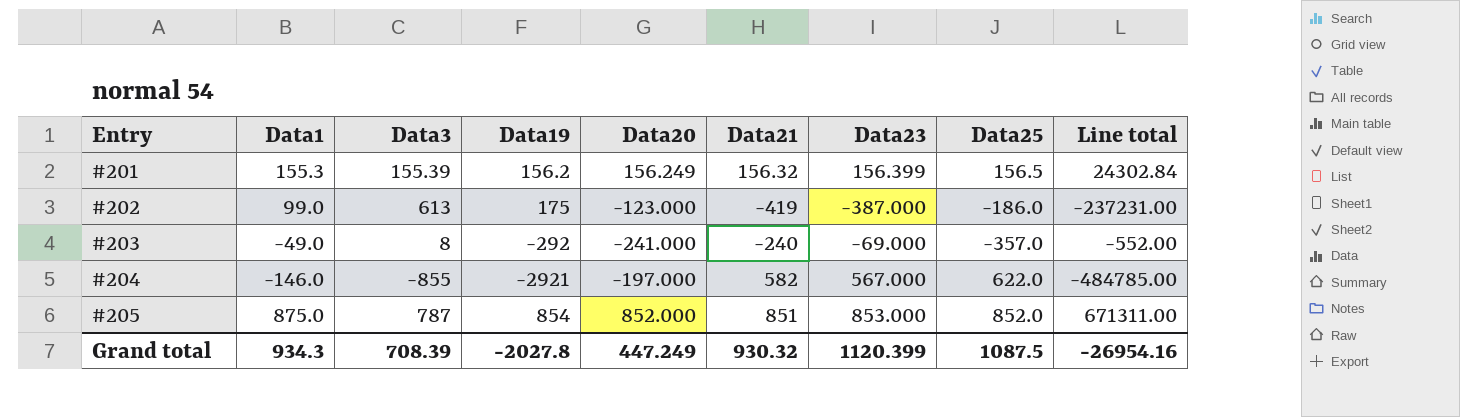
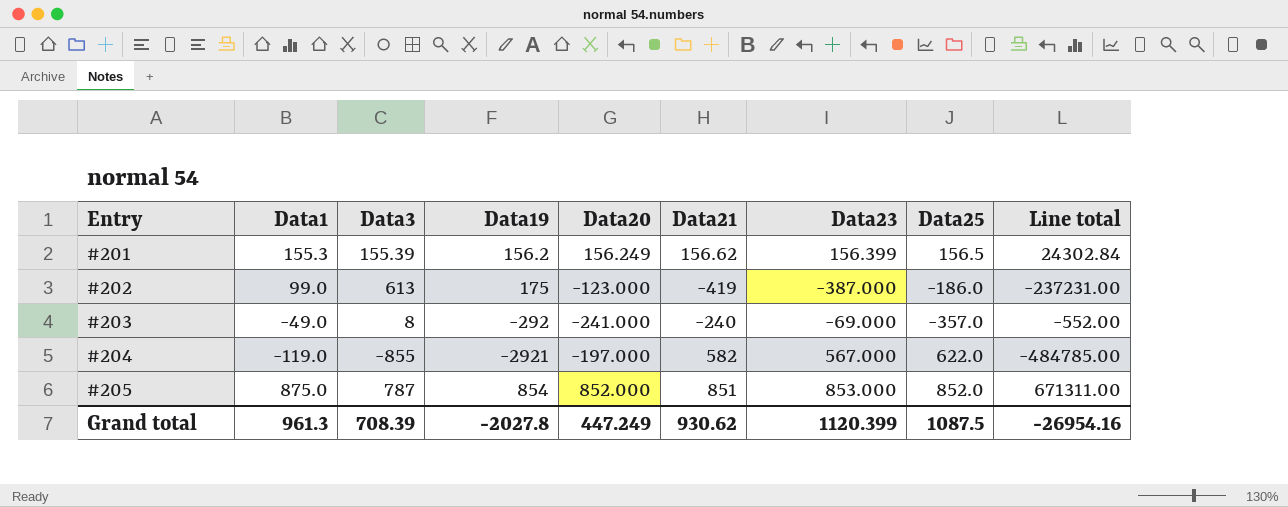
#201 | Data21: 156.32 -> 156.62
#204 | Data1: -146.0 -> -119.0
Grand total | Data1: 934.3 -> 961.3
Grand total | Data21: 930.32 -> 930.62

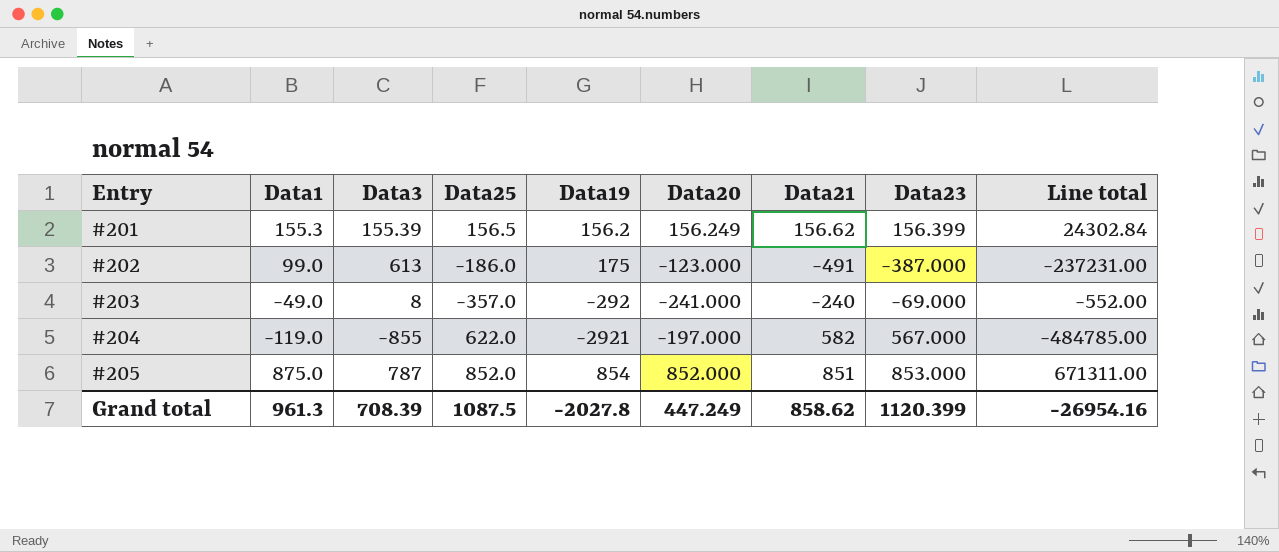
column Data25 | position: 8 -> 4
#202 | Data21: -419 -> -491
Grand total | Data21: 930.62 -> 858.62

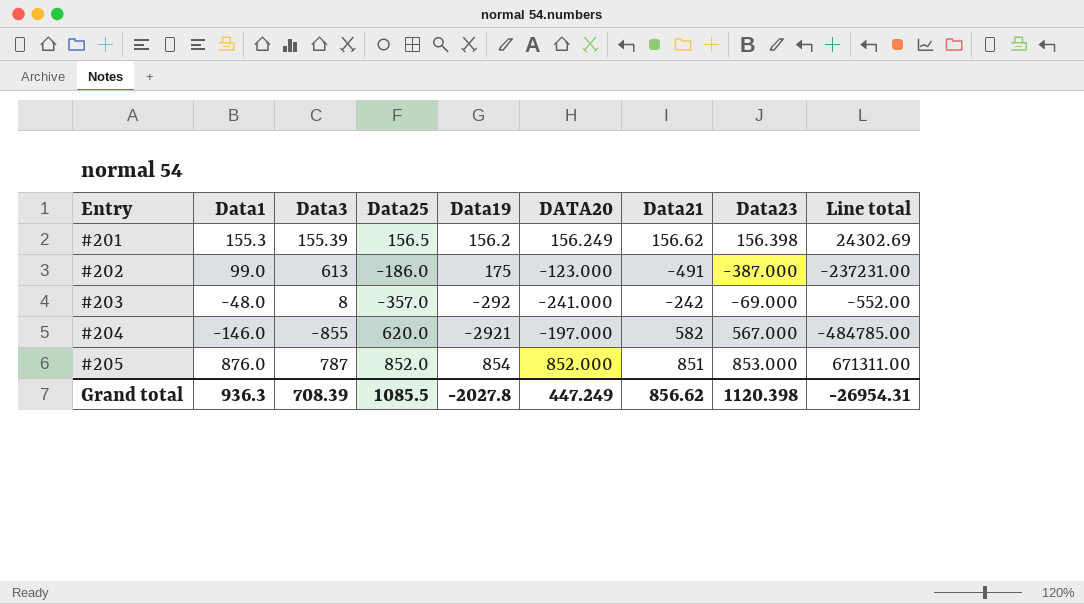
column name: Data20 -> DATA20
#201 | Data23: 156.399 -> 156.398
#201 | Line total: 24302.84 -> 24302.69
#203 | Data1: -49.0 -> -48.0
#203 | Data21: -240 -> -242
#204 | Data1: -119.0 -> -146.0
#204 | Data25: 622.0 -> 620.0
#205 | Data1: 875.0 -> 876.0
Grand total | Data1: 961.3 -> 936.3
Grand total | Data25: 1087.5 -> 1085.5
Grand total | Data21: 858.62 -> 856.62
Grand total | Data23: 1120.399 -> 1120.398
Grand total | Line total: -26954.16 -> -26954.31

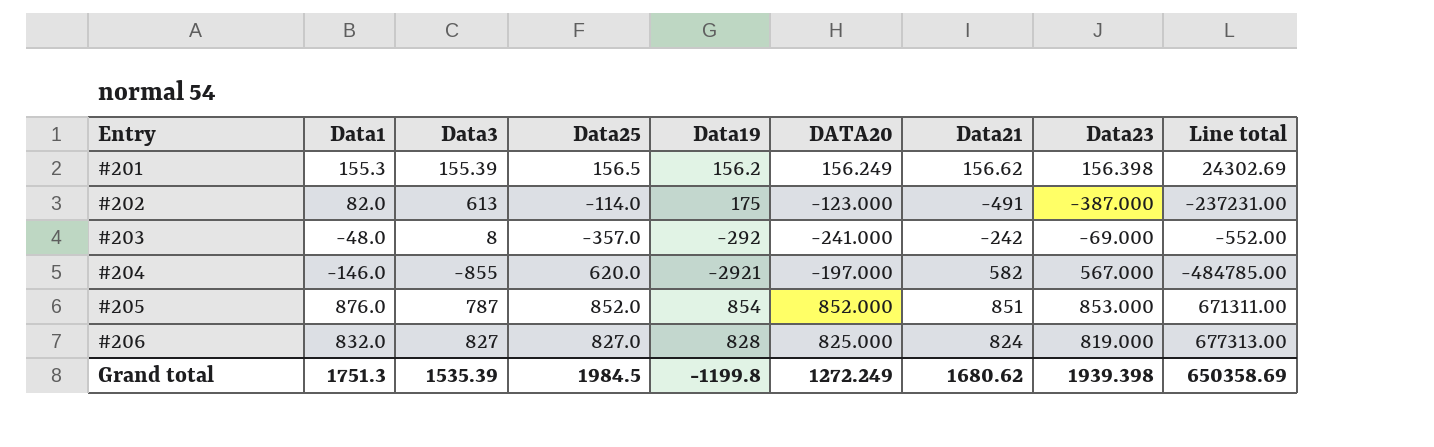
#202 | Data1: 99.0 -> 82.0
#202 | Data25: -186.0 -> -114.0
row #206: none -> 832.0 | 827 | 827.0 | 828 | 825.000 | 824 | 819.000 | 677313.00
Grand total | Data1: 936.3 -> 1751.3
Grand total | Data3: 708.39 -> 1535.39
Grand total | Data25: 1085.5 -> 1984.5
Grand total | Data19: -2027.8 -> -1199.8
Grand total | DATA20: 447.249 -> 1272.249
Grand total | Data21: 856.62 -> 1680.62
Grand total | Data23: 1120.398 -> 1939.398
Grand total | Line total: -26954.31 -> 650358.69

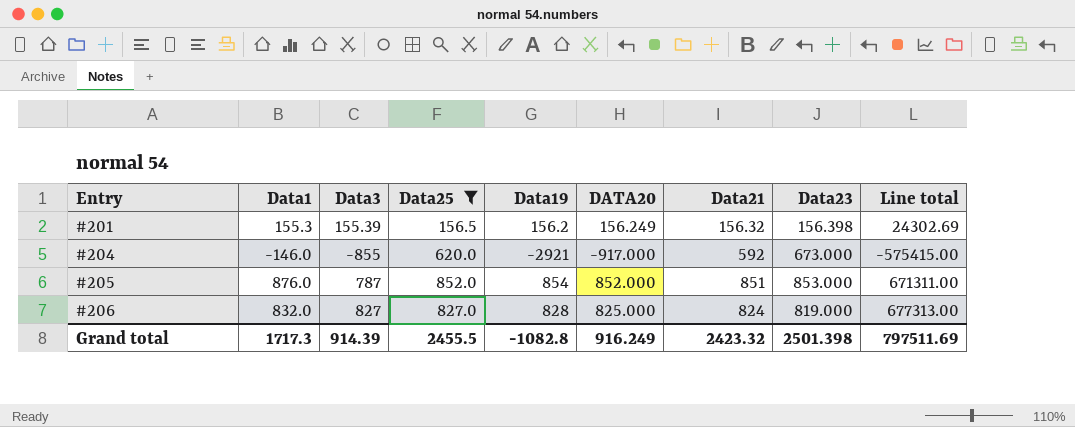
filter: none -> Data25 >= 156.5
#201 | Data21: 156.62 -> 156.32
#204 | DATA20: -197.000 -> -917.000
#204 | Data21: 582 -> 592
#204 | Data23: 567.000 -> 673.000
#204 | Line total: -484785.00 -> -575415.00
Grand total | Data1: 1751.3 -> 1717.3
Grand total | Data3: 1535.39 -> 914.39
Grand total | Data25: 1984.5 -> 2455.5
Grand total | Data19: -1199.8 -> -1082.8
Grand total | DATA20: 1272.249 -> 916.249
Grand total | Data21: 1680.62 -> 2423.32
Grand total | Data23: 1939.398 -> 2501.398
Grand total | Line total: 650358.69 -> 797511.69

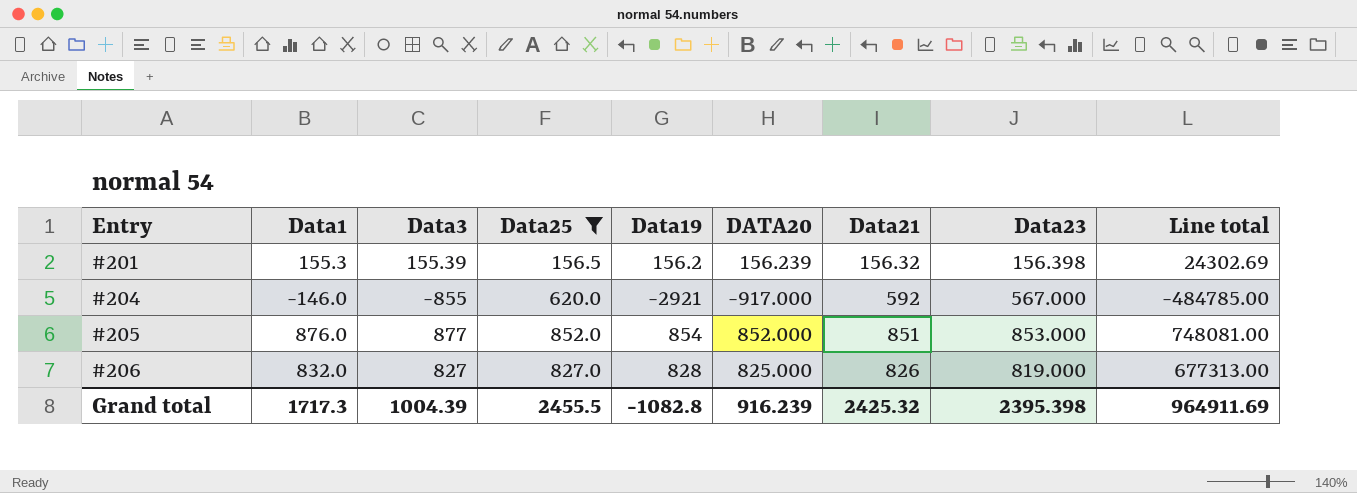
#201 | DATA20: 156.249 -> 156.239
#204 | Data23: 673.000 -> 567.000
#204 | Line total: -575415.00 -> -484785.00
#205 | Data3: 787 -> 877
#205 | Line total: 671311.00 -> 748081.00
#206 | Data21: 824 -> 826
Grand total | Data3: 914.39 -> 1004.39
Grand total | DATA20: 916.249 -> 916.239
Grand total | Data21: 2423.32 -> 2425.32
Grand total | Data23: 2501.398 -> 2395.398
Grand total | Line total: 797511.69 -> 964911.69

